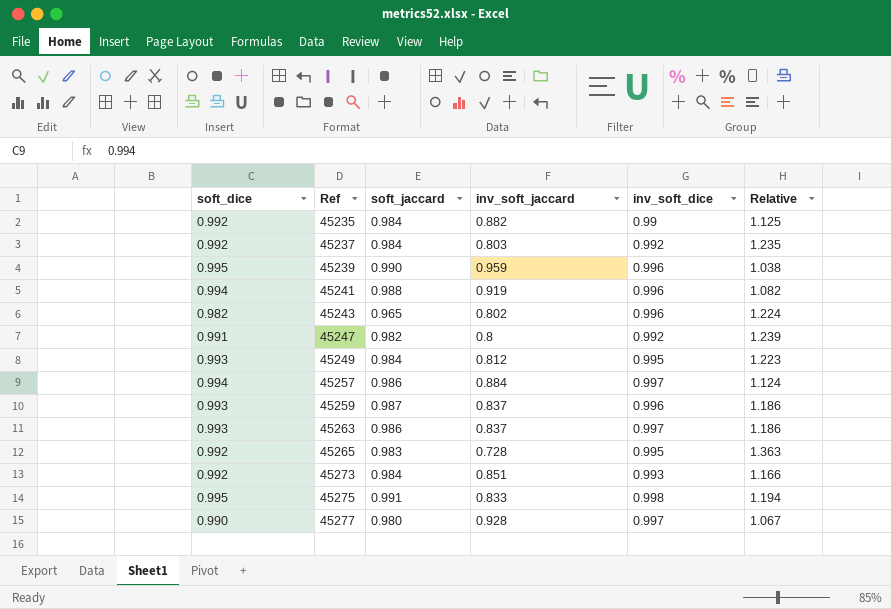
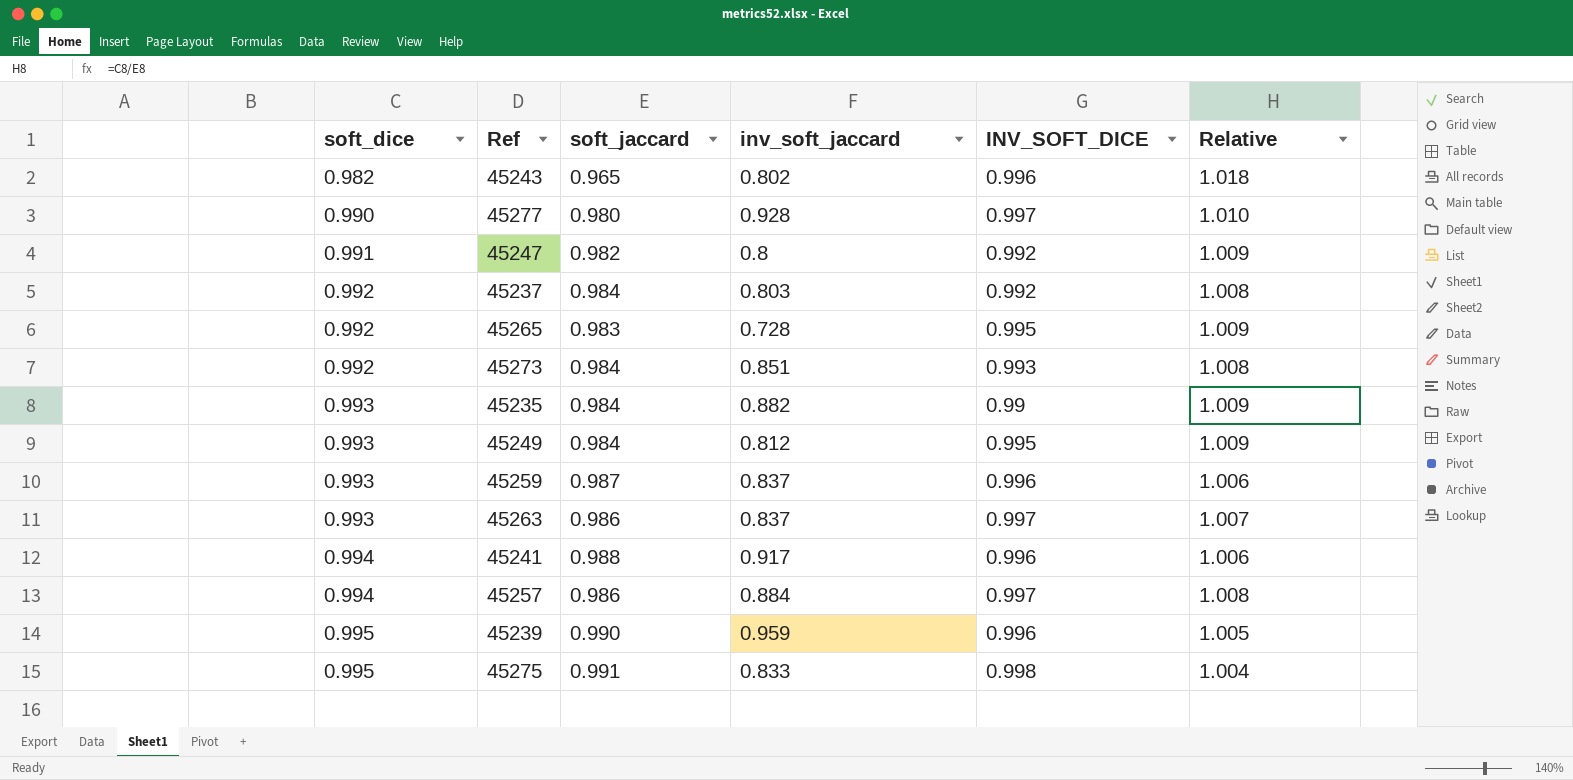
row order: Ref ascending -> soft_dice ascending
column name: inv_soft_dice -> INV_SOFT_DICE
column Relative | formula: [soft_dice] / [inv_soft_jaccard] -> [soft_dice] / [soft_jaccard]
45235 | soft_dice: 0.992 -> 0.993
45241 | inv_soft_jaccard: 0.919 -> 0.917

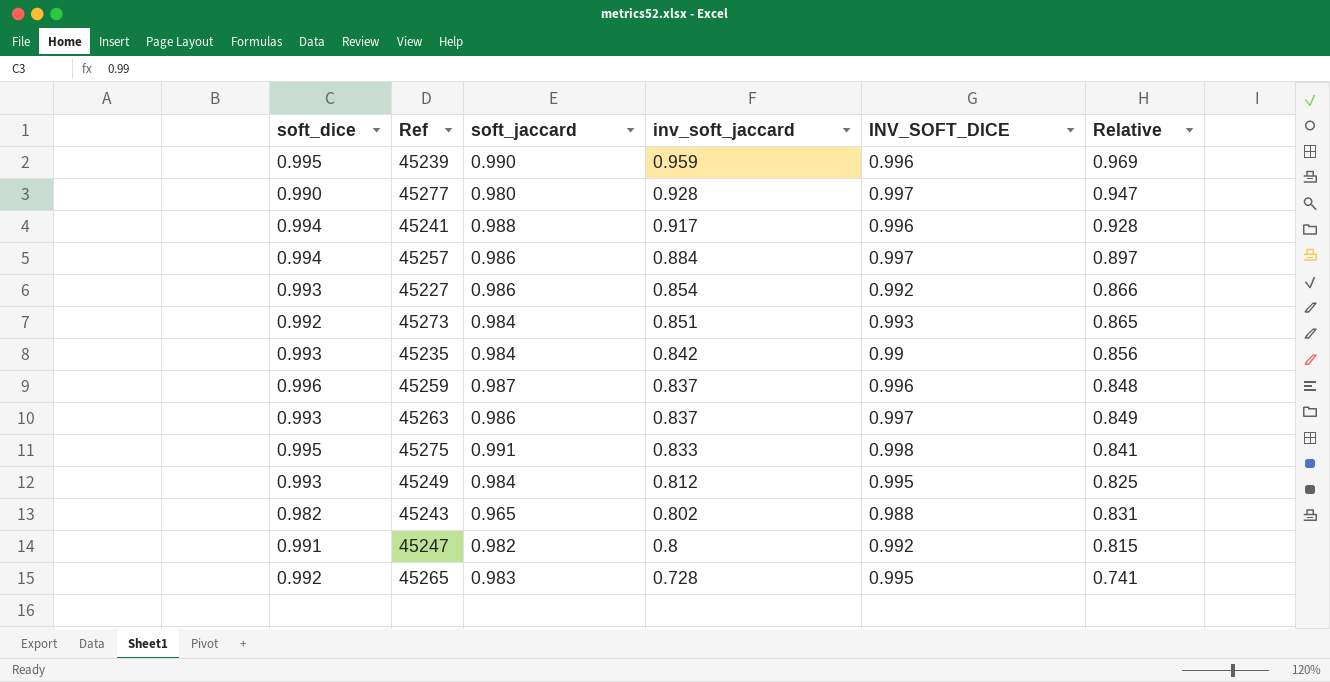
row order: soft_dice ascending -> inv_soft_jaccard descending
column Relative | formula: [soft_dice] / [soft_jaccard] -> [inv_soft_jaccard] / [soft_jaccard]
row 45237: 0.992 | 0.984 | 0.803 | 0.992 | 1.008 -> none
row 45227: none -> 0.993 | 0.986 | 0.854 | 0.992 | 0.866
45235 | inv_soft_jaccard: 0.882 -> 0.842
45259 | soft_dice: 0.993 -> 0.996
45243 | INV_SOFT_DICE: 0.996 -> 0.988

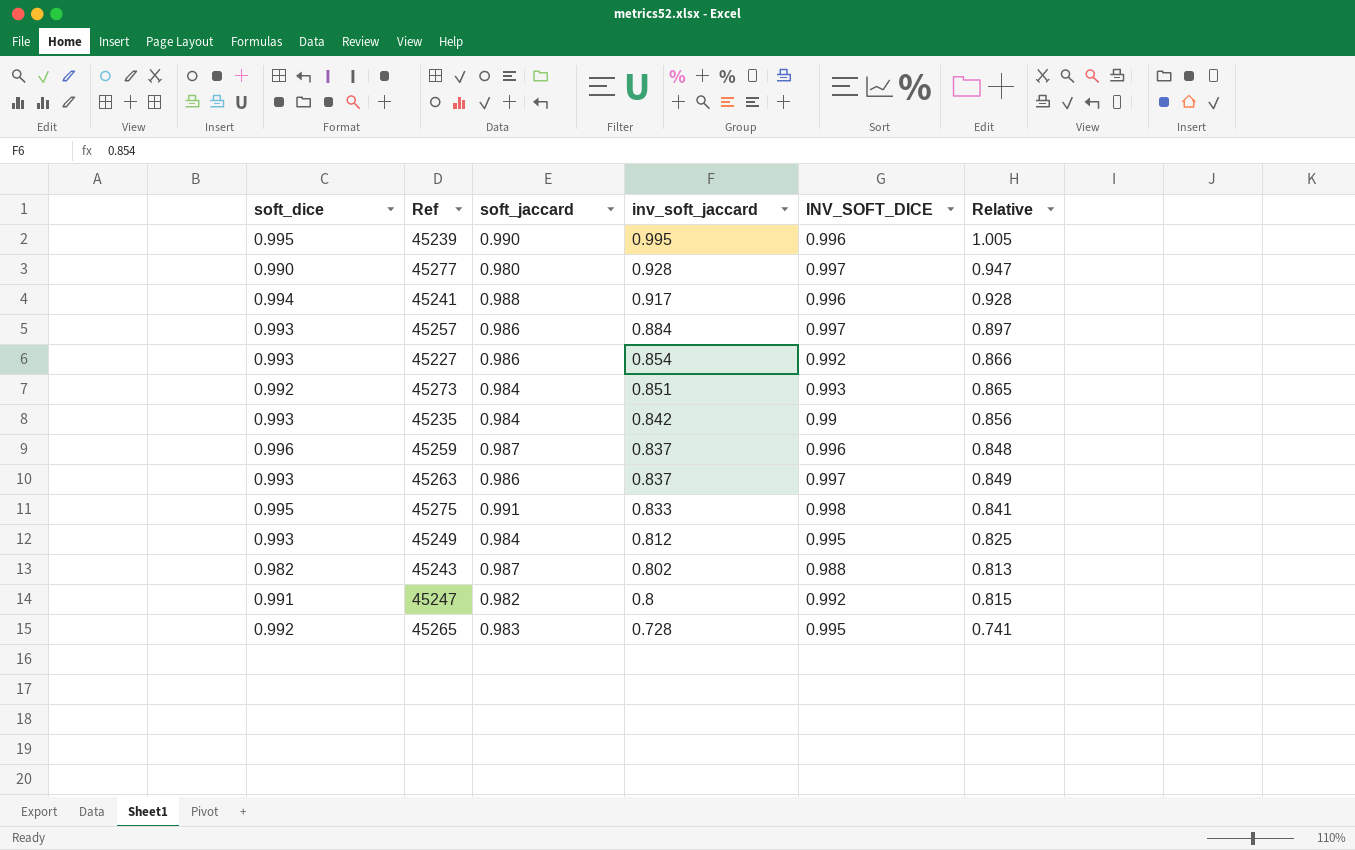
45239 | inv_soft_jaccard: 0.959 -> 0.995
45239 | Relative: 0.969 -> 1.005
45257 | soft_dice: 0.994 -> 0.993
45243 | soft_jaccard: 0.965 -> 0.987
45243 | Relative: 0.831 -> 0.813

